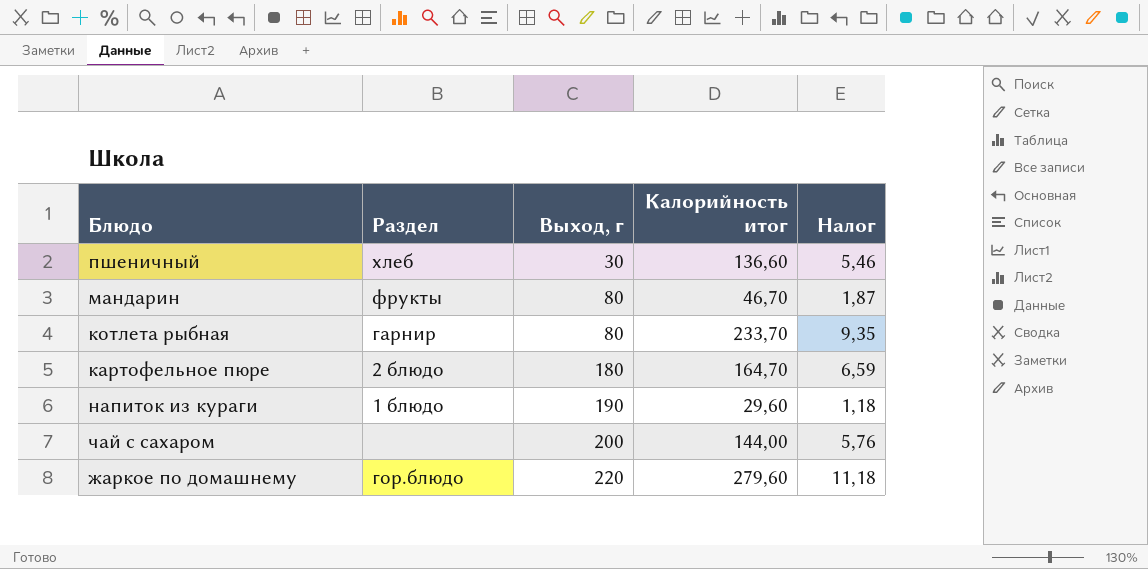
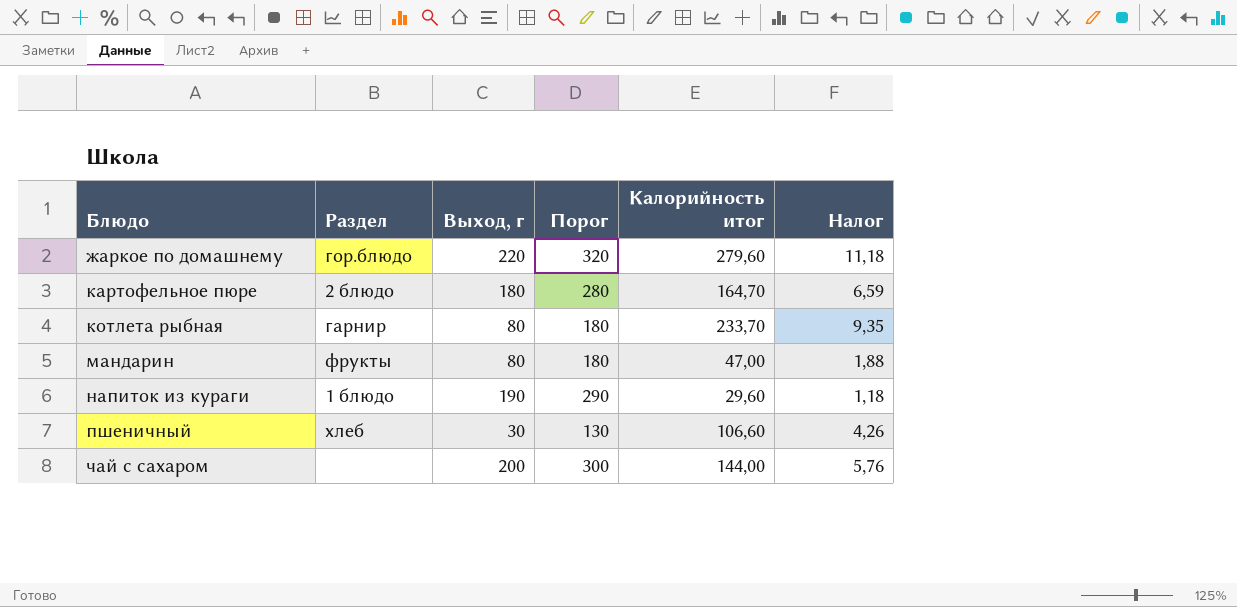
row order: Выход, г ascending -> Блюдо ascending
column Порог | formula: none -> [Выход, г] + 100
мандарин | Калорийность итог: 46,70 -> 47,00
мандарин | Налог: 1,87 -> 1,88
пшеничный | Калорийность итог: 136,60 -> 106,60
пшеничный | Налог: 5,46 -> 4,26

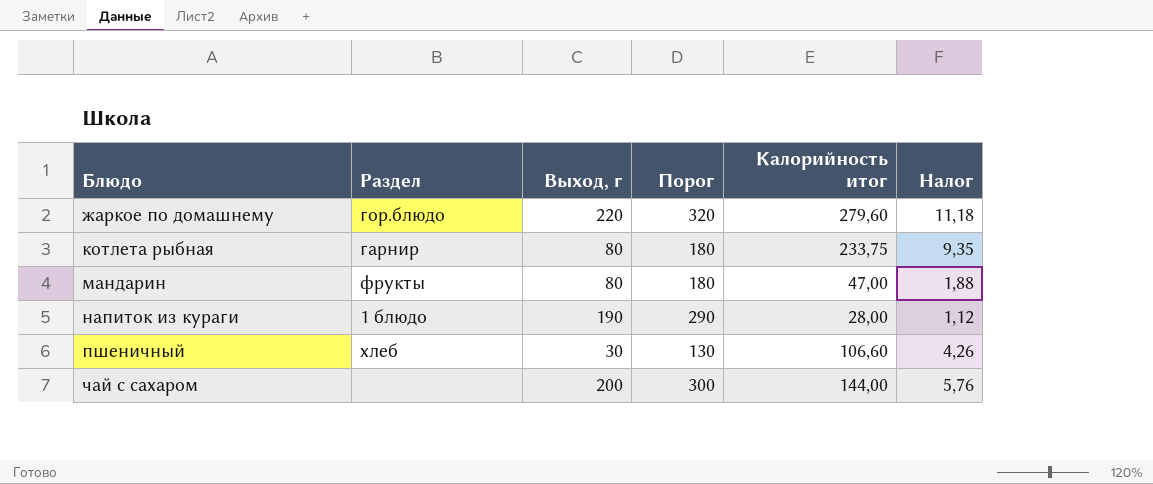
row картофельное пюре: 2 блюдо | 180 | 280 | 164,70 | 6,59 -> none
котлета рыбная | Калорийность итог: 233,70 -> 233,75
напиток из кураги | Калорийность итог: 29,60 -> 28,00
напиток из кураги | Налог: 1,18 -> 1,12

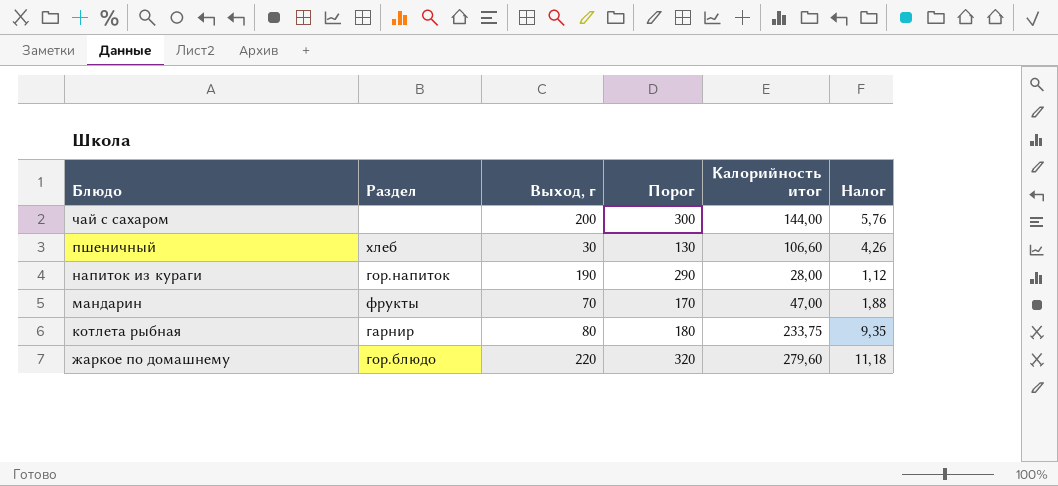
row order: Блюдо ascending -> Блюдо descending
напиток из кураги | Раздел: 1 блюдо -> гор.напиток
мандарин | Выход, г: 80 -> 70
мандарин | Порог: 180 -> 170

